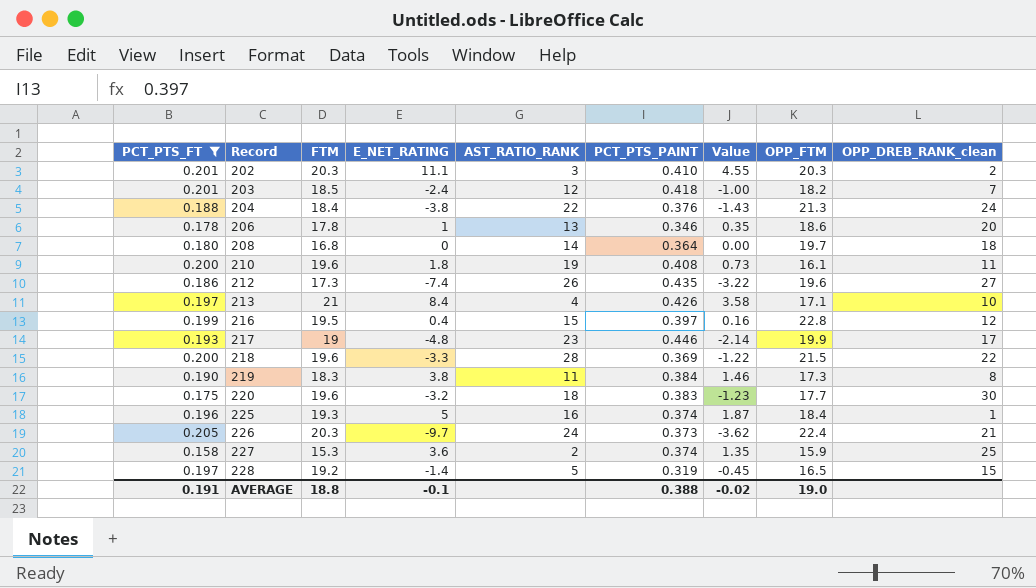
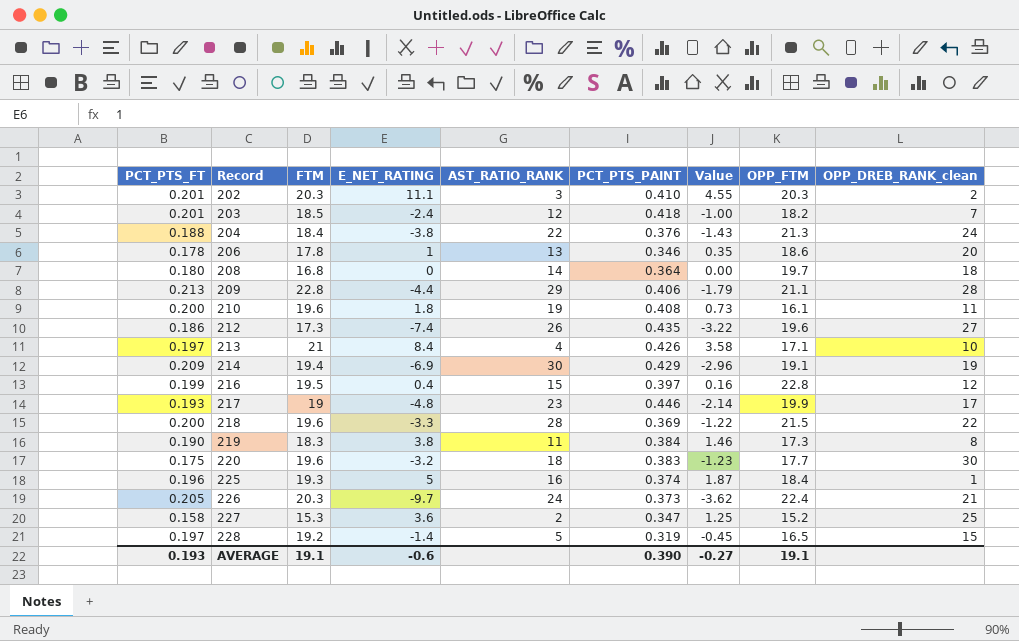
filter: PCT_PTS_FT <= 0.205 -> none
227 | PCT_PTS_PAINT: 0.374 -> 0.347
227 | Value: 1.35 -> 1.25
227 | OPP_FTM: 15.9 -> 15.2
AVERAGE | PCT_PTS_FT: 0.191 -> 0.193
AVERAGE | FTM: 18.8 -> 19.1
AVERAGE | E_NET_RATING: -0.1 -> -0.6
AVERAGE | PCT_PTS_PAINT: 0.388 -> 0.390
AVERAGE | Value: -0.02 -> -0.27
AVERAGE | OPP_FTM: 19.0 -> 19.1

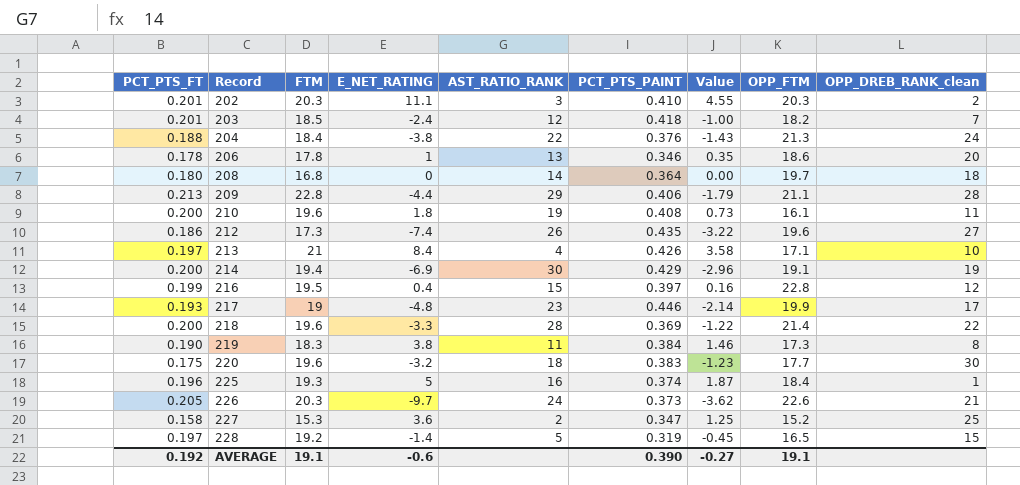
214 | PCT_PTS_FT: 0.209 -> 0.200
218 | OPP_FTM: 21.5 -> 21.4
226 | OPP_FTM: 22.4 -> 22.6
AVERAGE | PCT_PTS_FT: 0.193 -> 0.192

